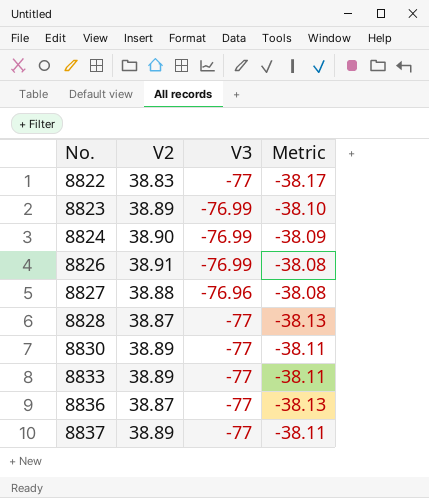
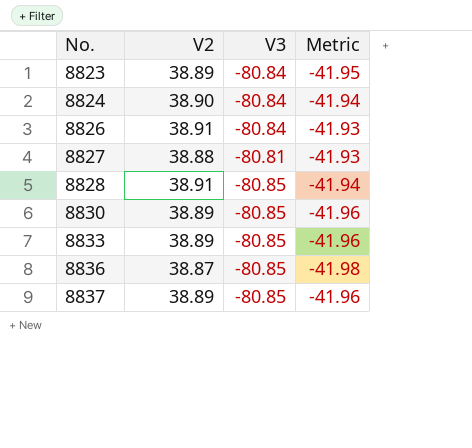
row 8822: 38.83 | -77 | -38.17 -> none
8823 | V3: -76.99 -> -80.84
8823 | Metric: -38.10 -> -41.95
8824 | V3: -76.99 -> -80.84
8824 | Metric: -38.09 -> -41.94
8826 | V3: -76.99 -> -80.84
8826 | Metric: -38.08 -> -41.93
8827 | V3: -76.96 -> -80.81
8827 | Metric: -38.08 -> -41.93
8828 | V2: 38.87 -> 38.91
8828 | V3: -77 -> -80.85
8828 | Metric: -38.13 -> -41.94
8830 | V3: -77 -> -80.85
8830 | Metric: -38.11 -> -41.96
8833 | V3: -77 -> -80.85
8833 | Metric: -38.11 -> -41.96
8836 | V3: -77 -> -80.85
8836 | Metric: -38.13 -> -41.98
8837 | V3: -77 -> -80.85
8837 | Metric: -38.11 -> -41.96

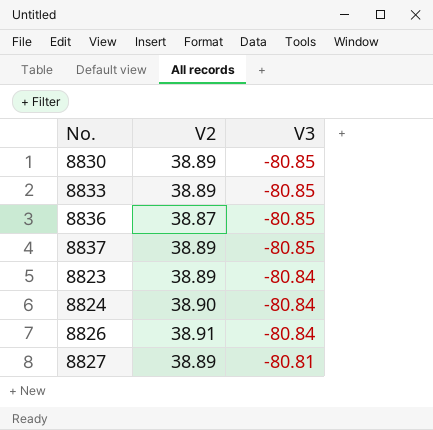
row order: No. ascending -> V3 ascending
column Metric | formula: [V2] + [V3] -> none
row 8828: 38.91 | -80.85 | -41.94 -> none
8827 | V2: 38.88 -> 38.89

